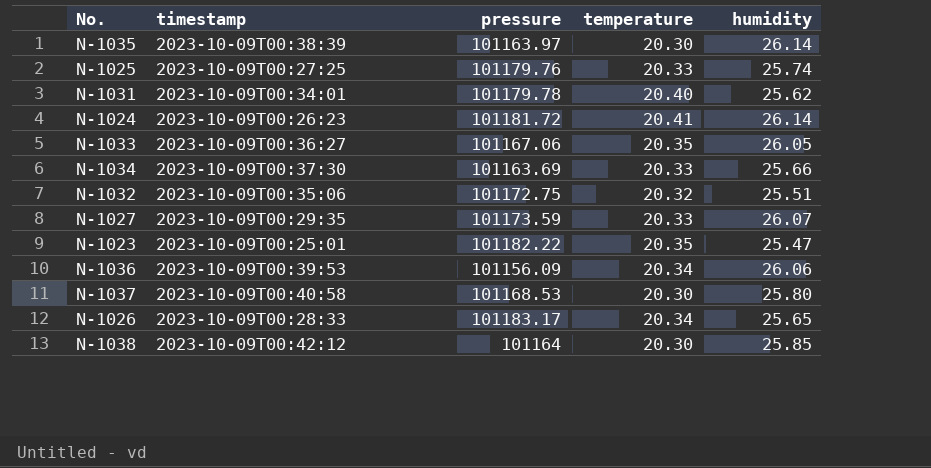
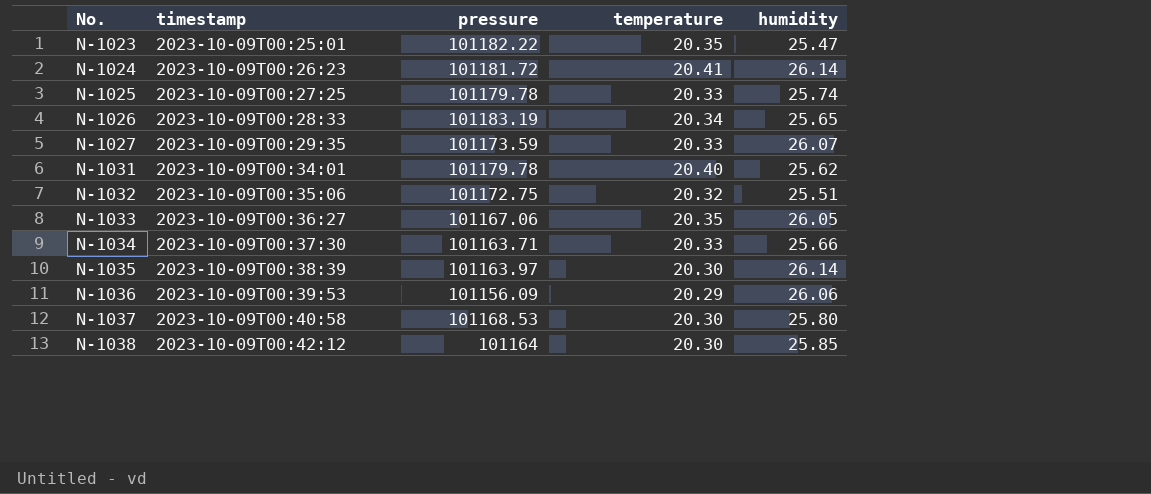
row order: none -> No. ascending
N-1025 | pressure: 101179.76 -> 101179.78
N-1026 | pressure: 101183.17 -> 101183.19
N-1034 | pressure: 101163.69 -> 101163.71
N-1036 | temperature: 20.34 -> 20.29

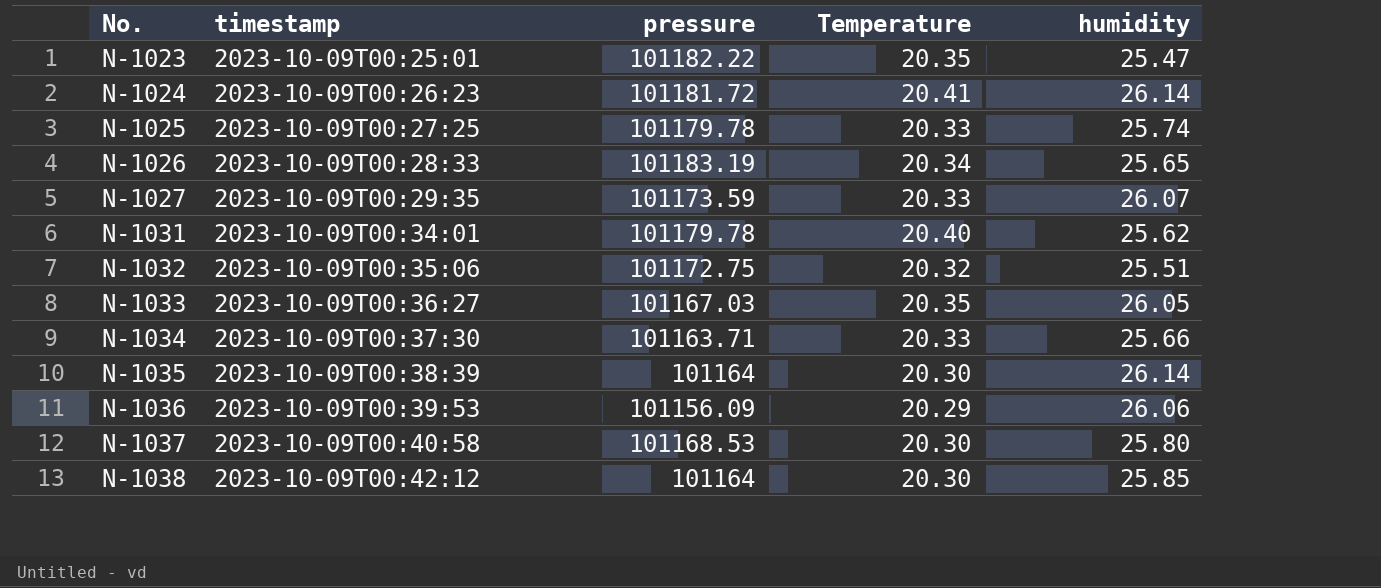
column name: temperature -> Temperature
N-1033 | pressure: 101167.06 -> 101167.03
N-1035 | pressure: 101163.97 -> 101164

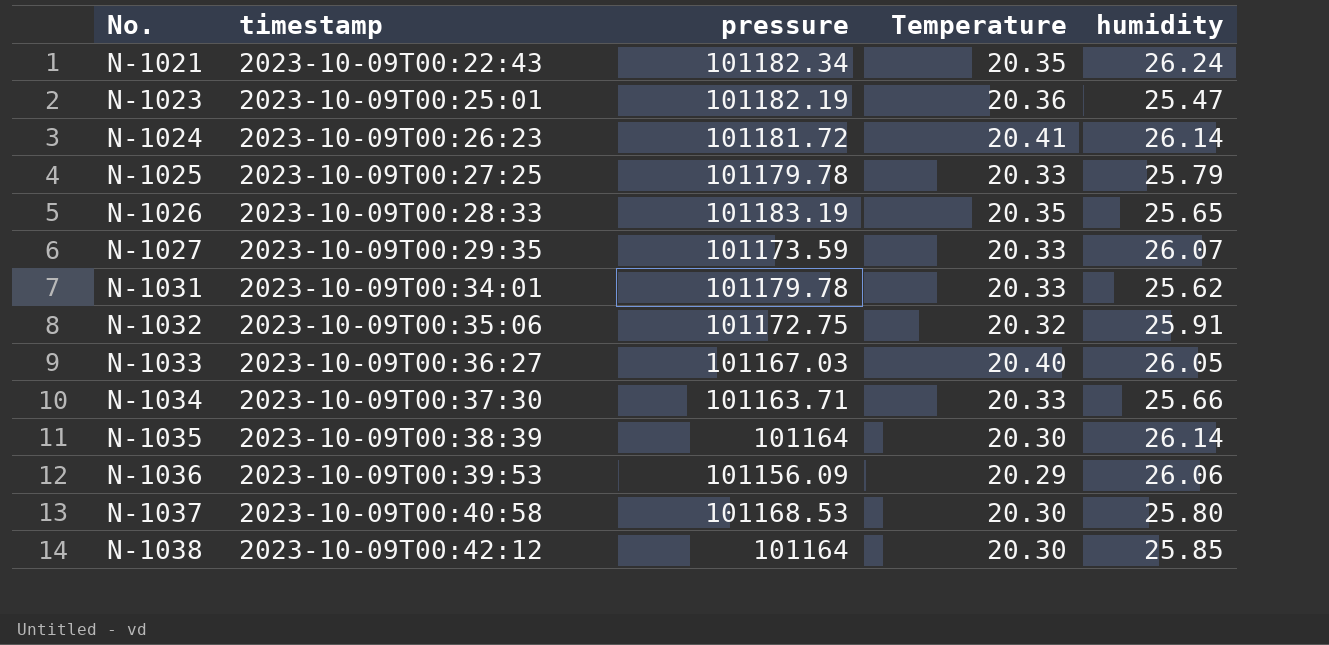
row N-1021: none -> 2023-10-09T00:22:43 | 101182.34 | 20.35 | 26.24
N-1023 | pressure: 101182.22 -> 101182.19
N-1023 | Temperature: 20.35 -> 20.36
N-1025 | humidity: 25.74 -> 25.79
N-1026 | Temperature: 20.34 -> 20.35
N-1031 | Temperature: 20.40 -> 20.33
N-1032 | humidity: 25.51 -> 25.91
N-1033 | Temperature: 20.35 -> 20.40

